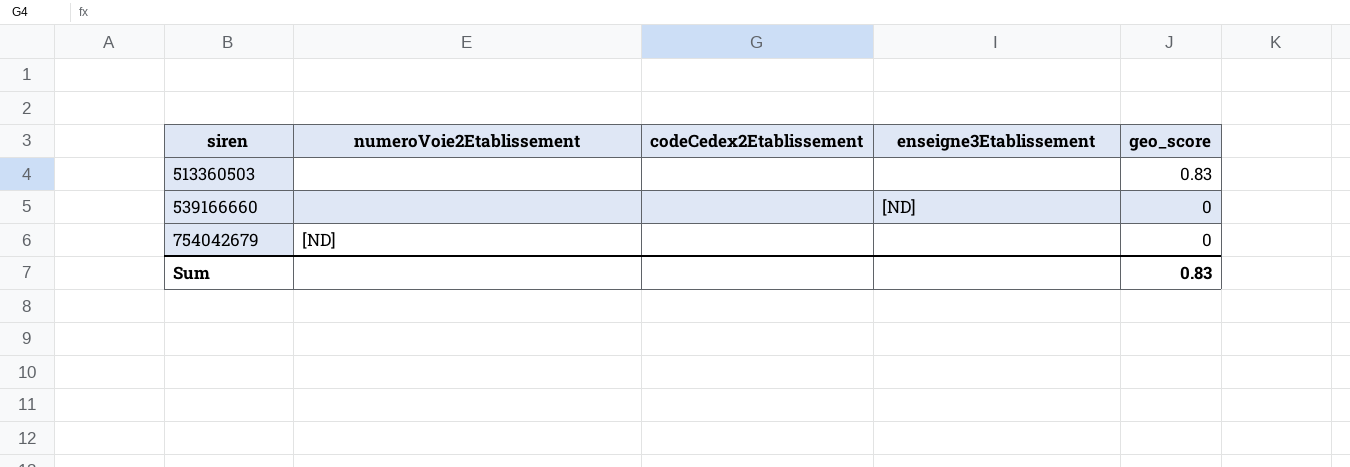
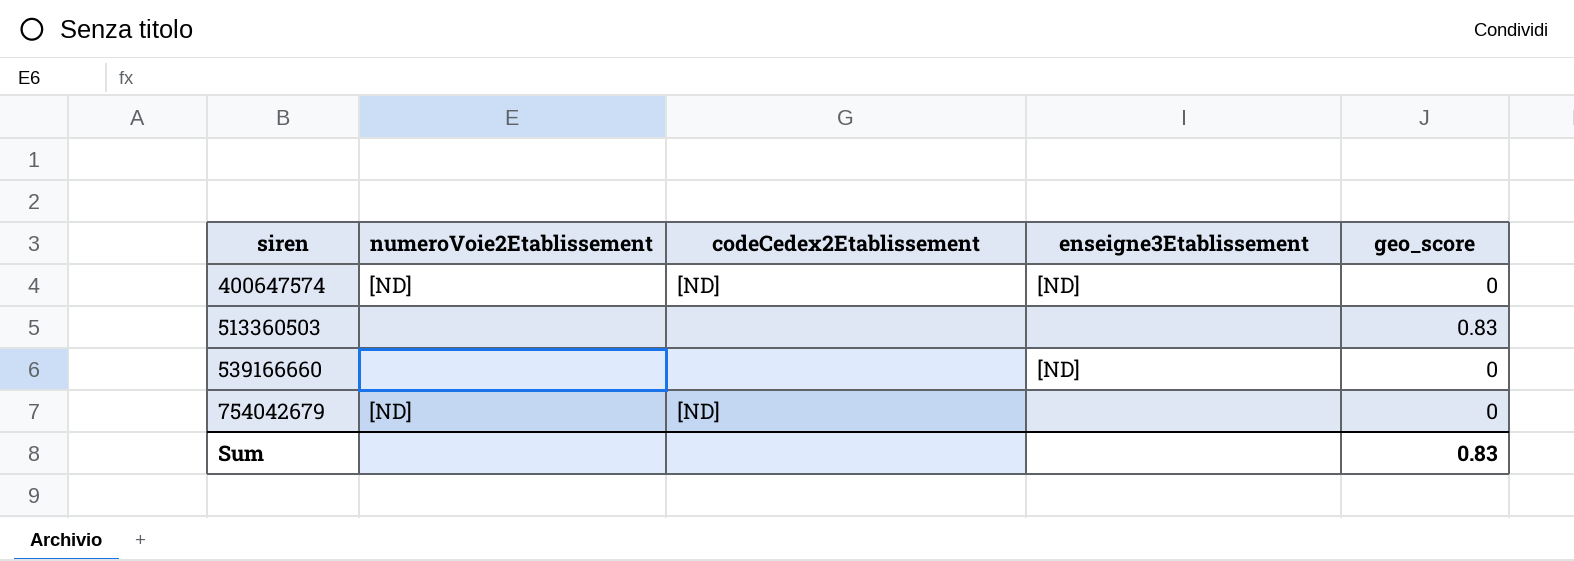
row 400647574: none -> [ND] | [ND] | [ND] | 0
754042679 | codeCedex2Etablissement: none -> [ND]

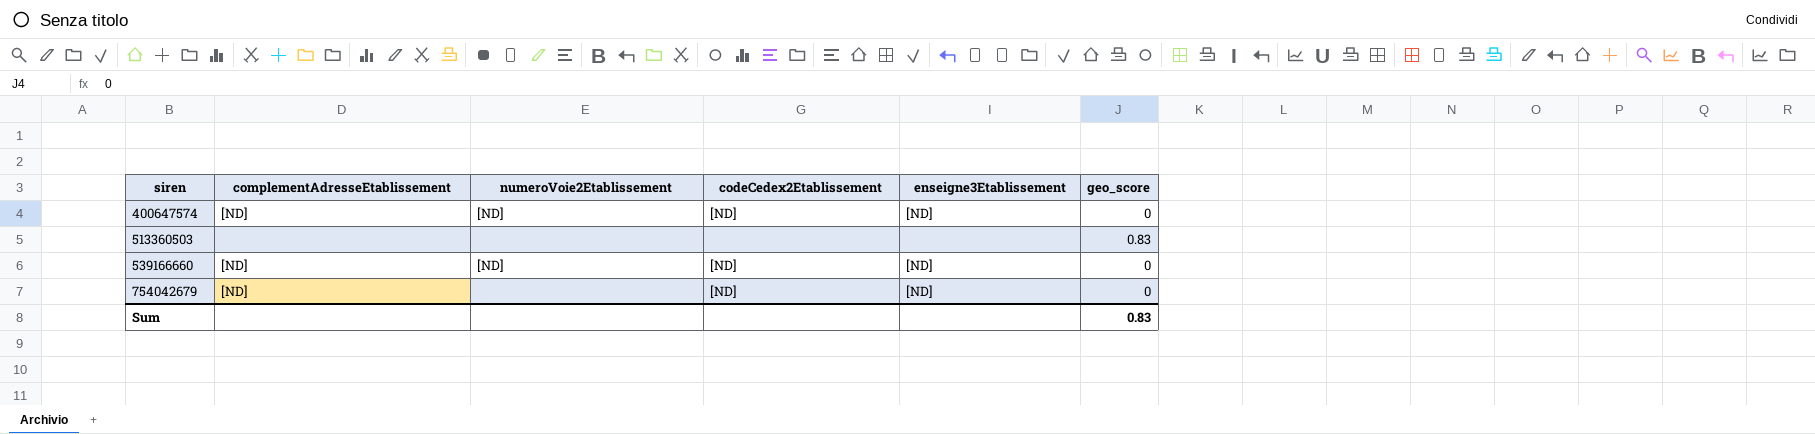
column complementAdresseEtablissement | position: none -> 2
539166660 | numeroVoie2Etablissement: none -> [ND]
539166660 | codeCedex2Etablissement: none -> [ND]
754042679 | numeroVoie2Etablissement: [ND] -> none
754042679 | enseigne3Etablissement: none -> [ND]

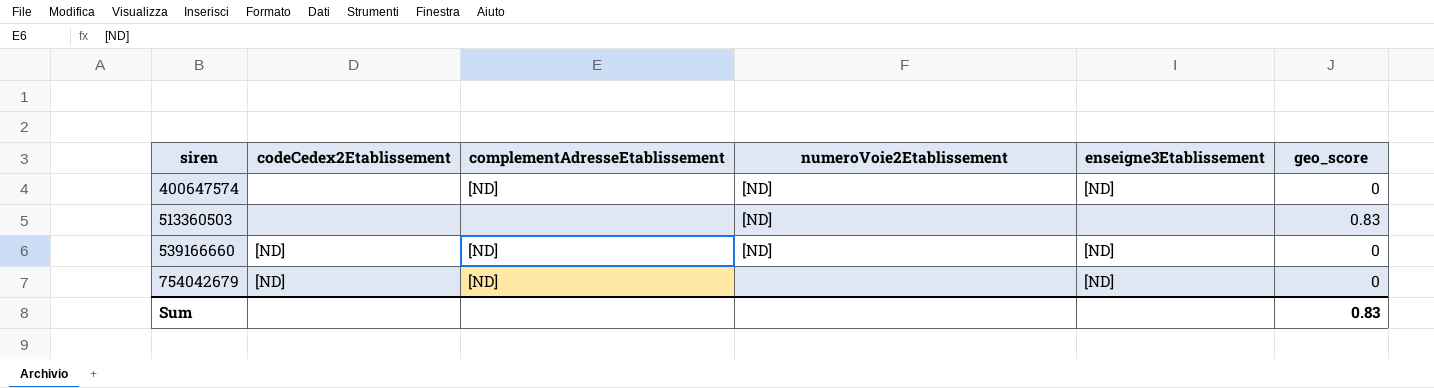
column codeCedex2Etablissement | position: 4 -> 2
400647574 | codeCedex2Etablissement: [ND] -> none
513360503 | numeroVoie2Etablissement: none -> [ND]

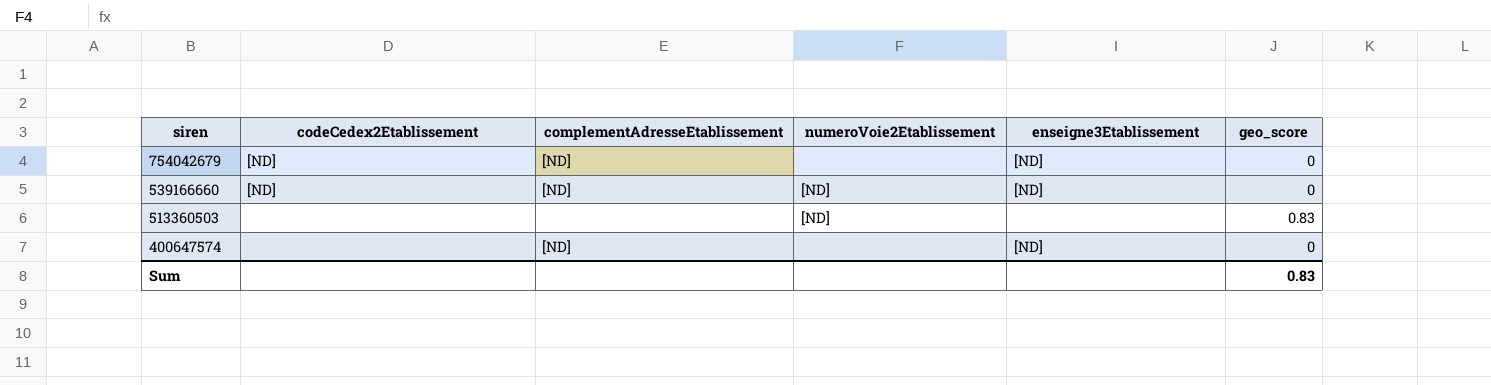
row order: siren ascending -> siren descending
400647574 | numeroVoie2Etablissement: [ND] -> none

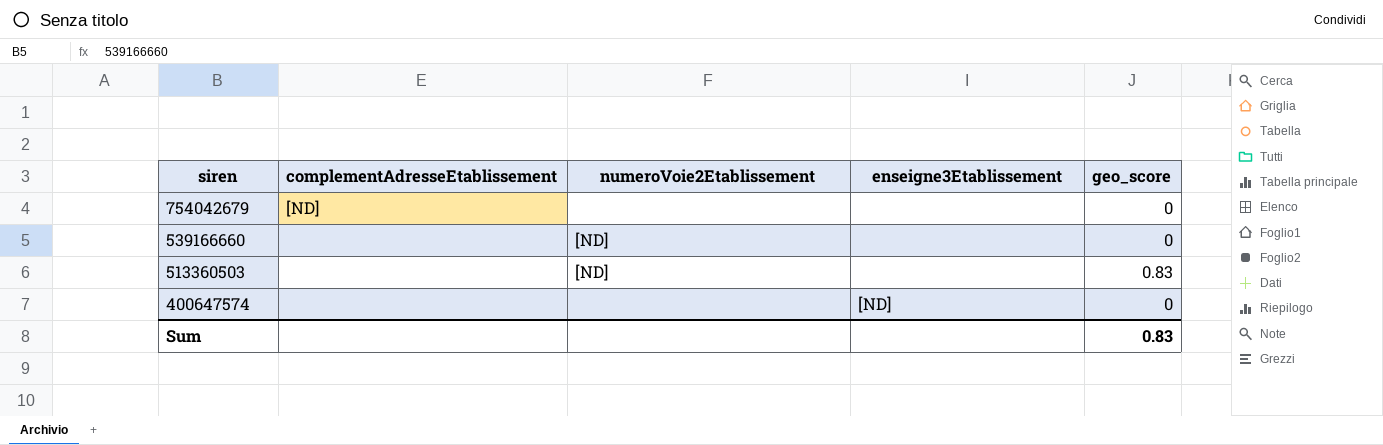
column codeCedex2Etablissement | position: 2 -> none
754042679 | enseigne3Etablissement: [ND] -> none
539166660 | complementAdresseEtablissement: [ND] -> none
539166660 | enseigne3Etablissement: [ND] -> none
400647574 | complementAdresseEtablissement: [ND] -> none

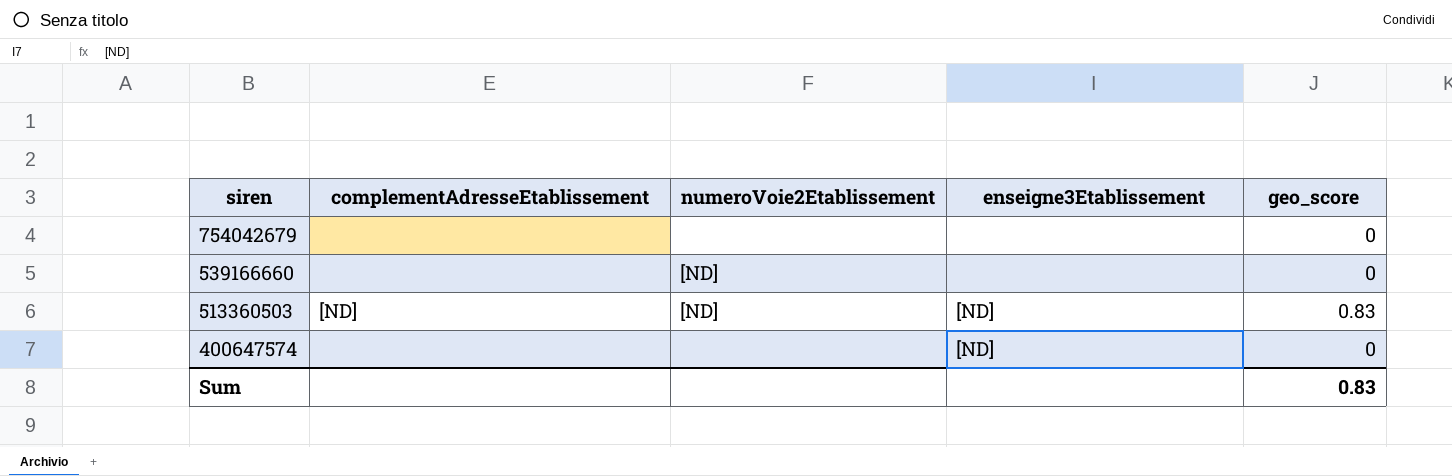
754042679 | complementAdresseEtablissement: [ND] -> none
513360503 | complementAdresseEtablissement: none -> [ND]
513360503 | enseigne3Etablissement: none -> [ND]

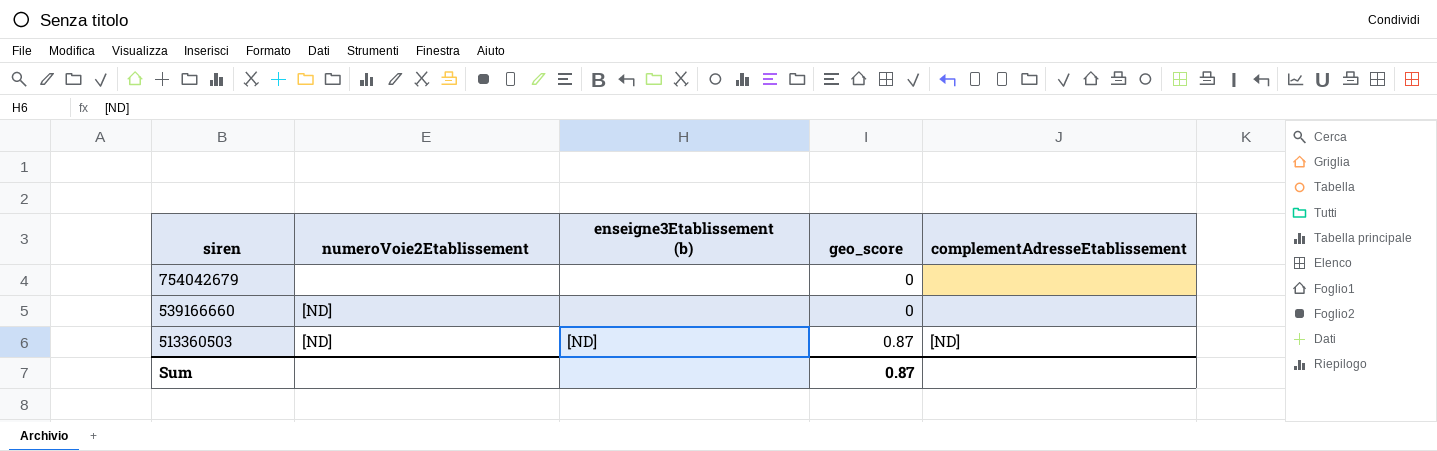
column name: enseigne3Etablissement -> enseigne3Etablissement (b)
column complementAdresseEtablissement | position: 2 -> 5
row 400647574: none | none | [ND] | 0 -> none
513360503 | geo_score: 0.83 -> 0.87
Sum | geo_score: 0.83 -> 0.87

